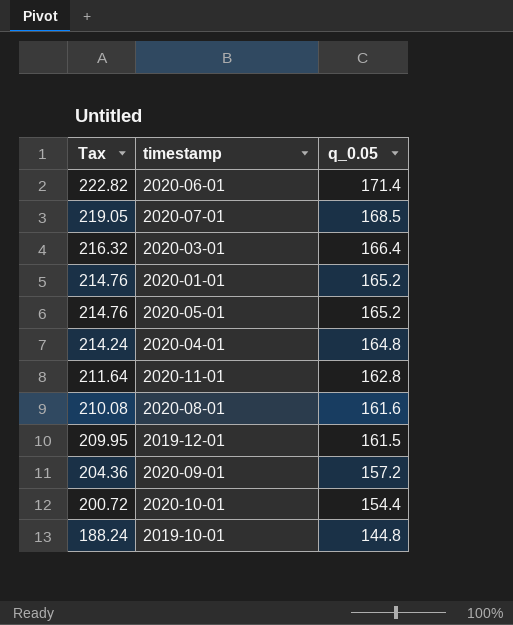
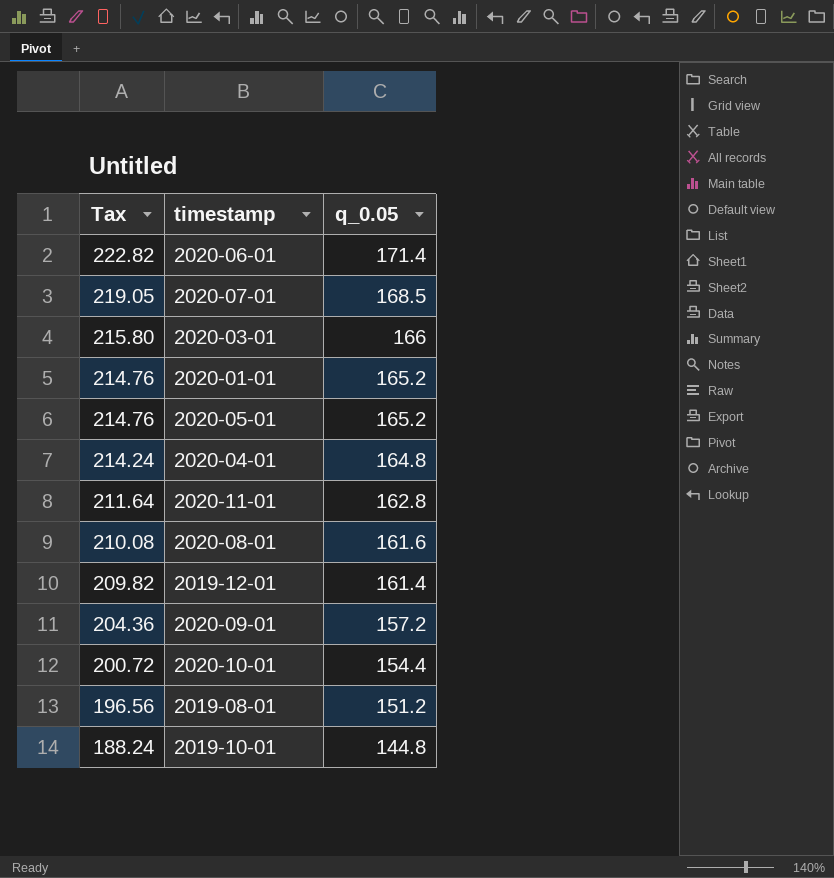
2020-03-01 | Tax: 216.32 -> 215.80
2020-03-01 | q_0.05: 166.4 -> 166
2019-12-01 | Tax: 209.95 -> 209.82
2019-12-01 | q_0.05: 161.5 -> 161.4
row 2019-08-01: none -> 196.56 | 151.2

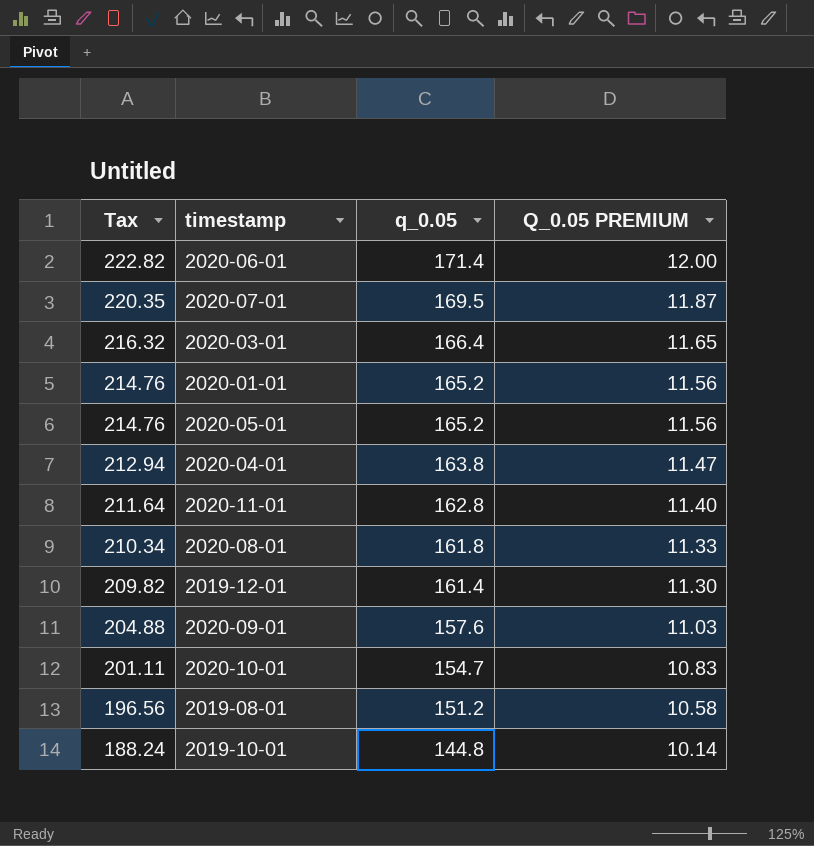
column Q_0.05 PREMIUM | formula: none -> [q_0.05] * 0.07
2020-07-01 | Tax: 219.05 -> 220.35
2020-07-01 | q_0.05: 168.5 -> 169.5
2020-03-01 | Tax: 215.80 -> 216.32
2020-03-01 | q_0.05: 166 -> 166.4
2020-04-01 | Tax: 214.24 -> 212.94
2020-04-01 | q_0.05: 164.8 -> 163.8
2020-08-01 | Tax: 210.08 -> 210.34
2020-08-01 | q_0.05: 161.6 -> 161.8
2020-09-01 | Tax: 204.36 -> 204.88
2020-09-01 | q_0.05: 157.2 -> 157.6
2020-10-01 | Tax: 200.72 -> 201.11
2020-10-01 | q_0.05: 154.4 -> 154.7

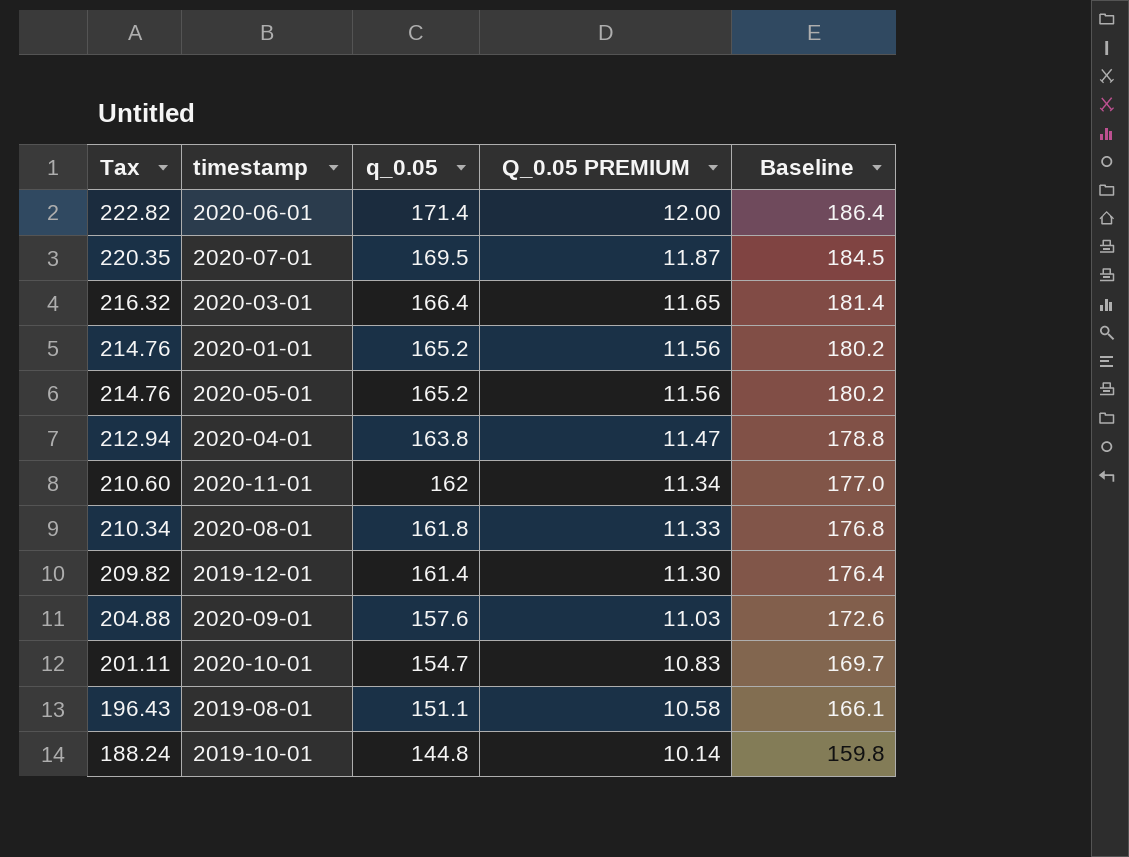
column Baseline | formula: none -> [q_0.05] + 15
2020-11-01 | Tax: 211.64 -> 210.60
2020-11-01 | q_0.05: 162.8 -> 162
2020-11-01 | Q_0.05 PREMIUM: 11.40 -> 11.34
2019-08-01 | Tax: 196.56 -> 196.43
2019-08-01 | q_0.05: 151.2 -> 151.1

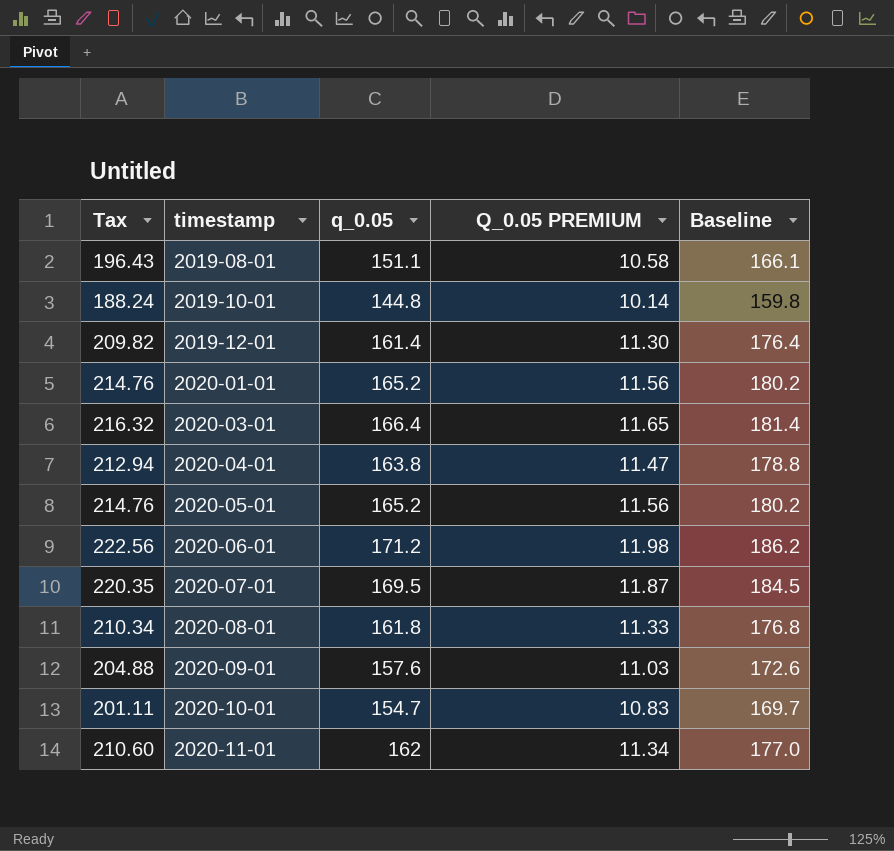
row order: Tax descending -> timestamp ascending
2020-06-01 | Tax: 222.82 -> 222.56
2020-06-01 | q_0.05: 171.4 -> 171.2
2020-06-01 | Q_0.05 PREMIUM: 12.00 -> 11.98
2020-06-01 | Baseline: 186.4 -> 186.2

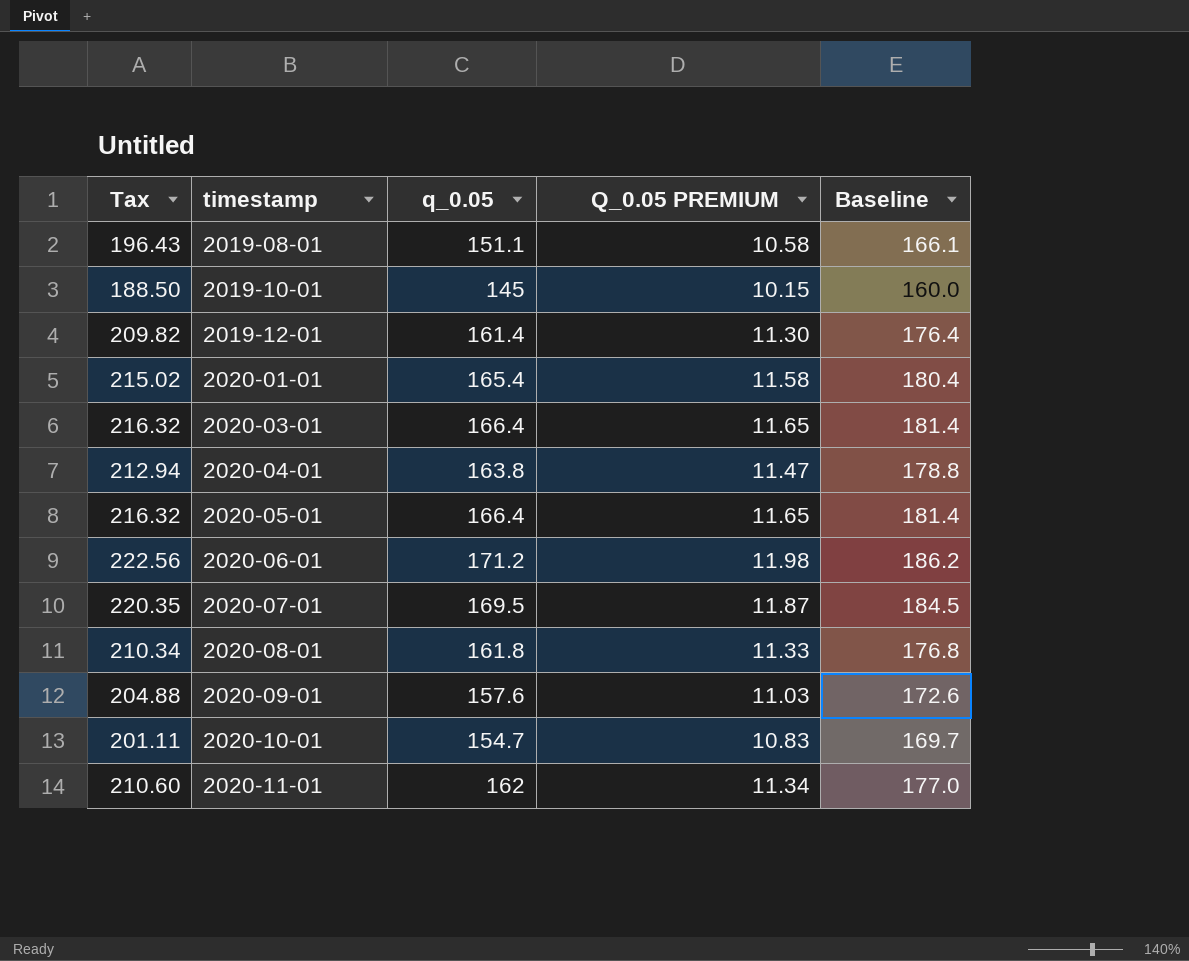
2019-10-01 | Tax: 188.24 -> 188.50
2019-10-01 | q_0.05: 144.8 -> 145
2019-10-01 | Q_0.05 PREMIUM: 10.14 -> 10.15
2019-10-01 | Baseline: 159.8 -> 160.0
2020-01-01 | Tax: 214.76 -> 215.02
2020-01-01 | q_0.05: 165.2 -> 165.4
2020-01-01 | Q_0.05 PREMIUM: 11.56 -> 11.58
2020-01-01 | Baseline: 180.2 -> 180.4
2020-05-01 | Tax: 214.76 -> 216.32
2020-05-01 | q_0.05: 165.2 -> 166.4
2020-05-01 | Q_0.05 PREMIUM: 11.56 -> 11.65
2020-05-01 | Baseline: 180.2 -> 181.4

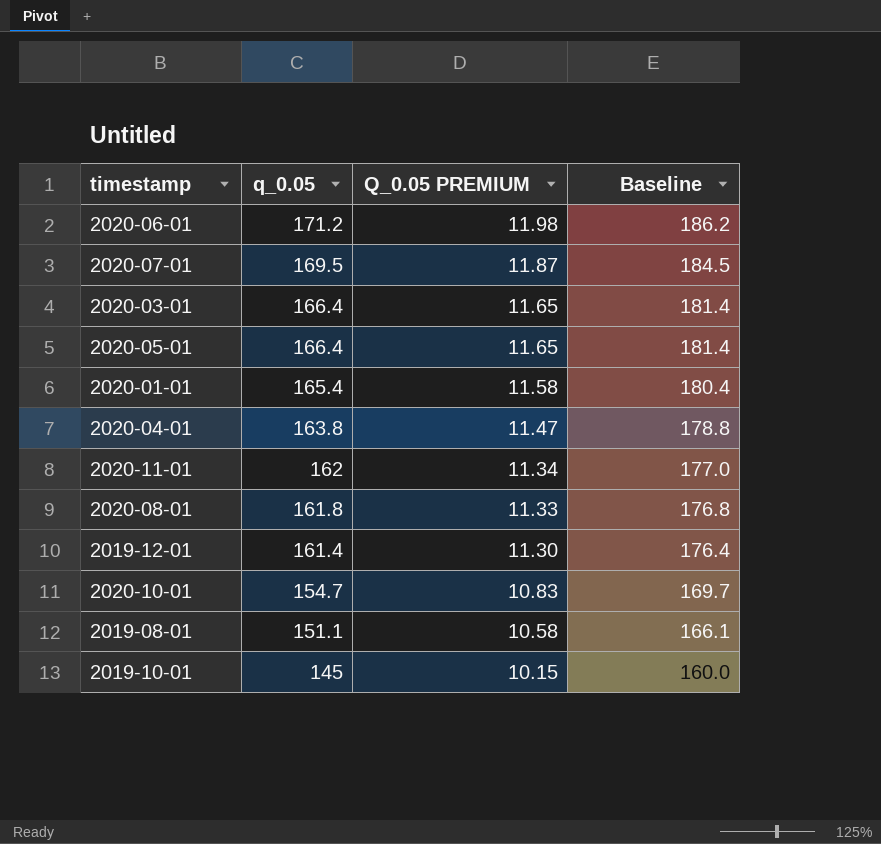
row order: timestamp ascending -> q_0.05 descending
column Tax | formula: [q_0.05] * 1.3 -> none
row 2020-09-01: 204.88 | 157.6 | 11.03 | 172.6 -> none

